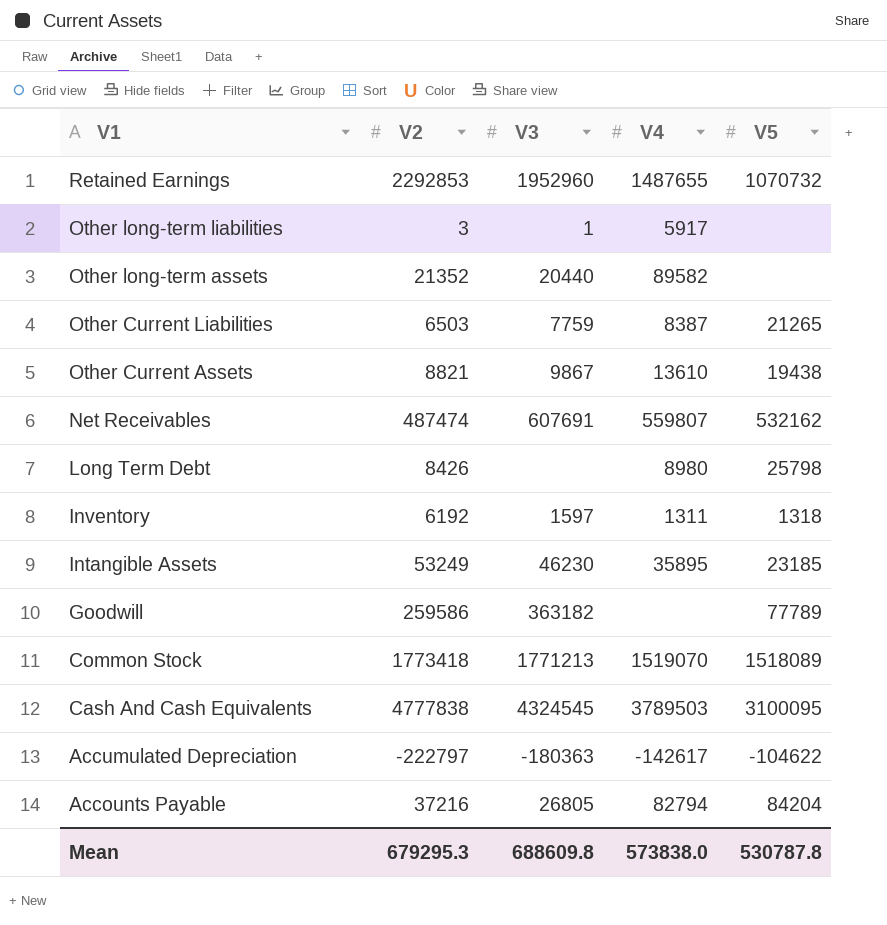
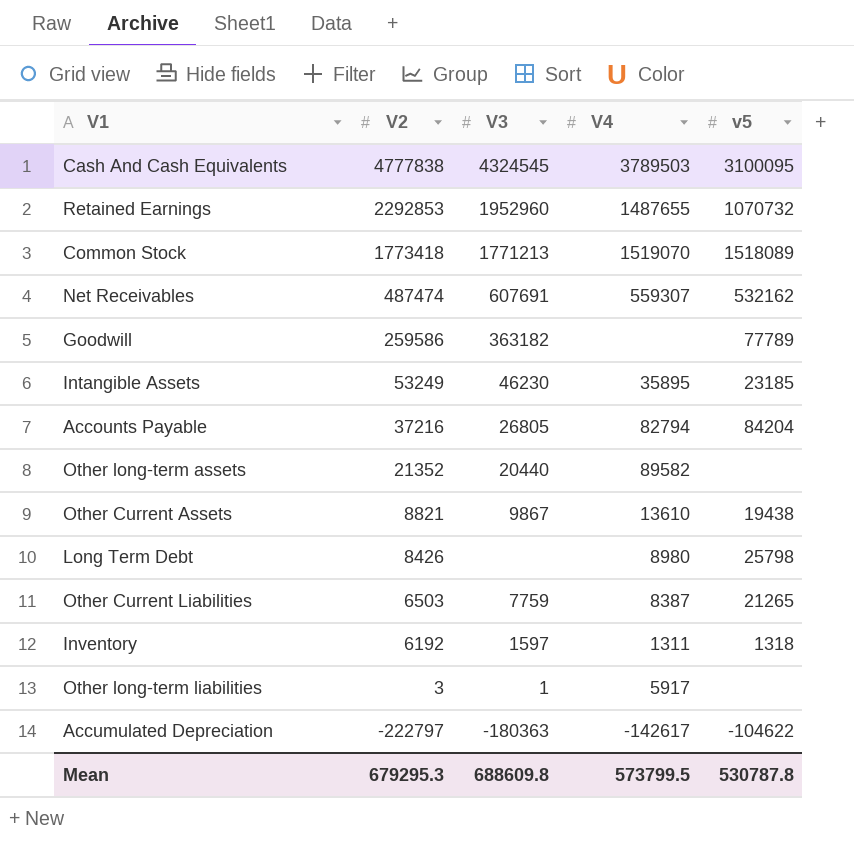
row order: V1 descending -> V2 descending
column name: V5 -> v5
Net Receivables | V4: 559807 -> 559307
Mean | V4: 573838.0 -> 573799.5

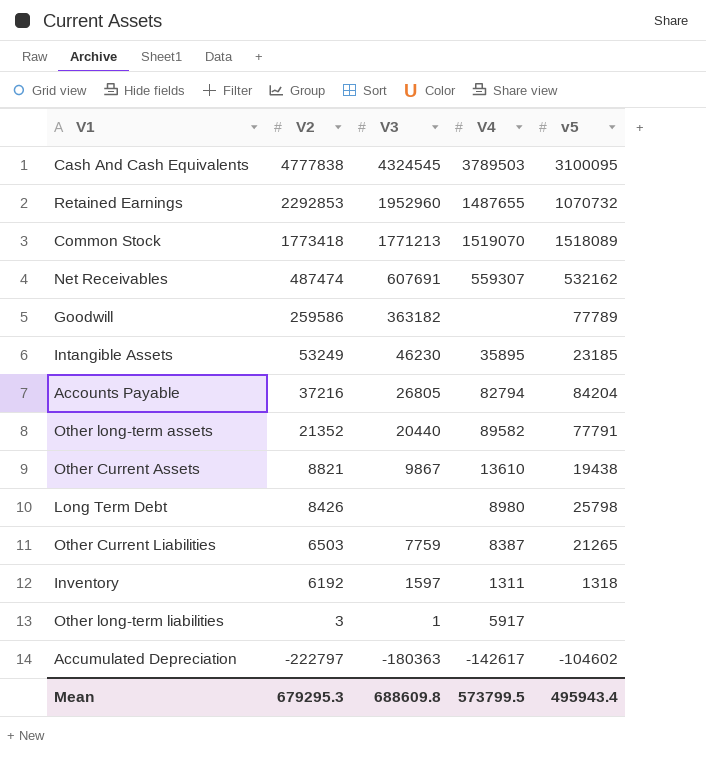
Other long-term assets | v5: none -> 77791
Accumulated Depreciation | v5: -104622 -> -104602
Mean | v5: 530787.8 -> 495943.4

